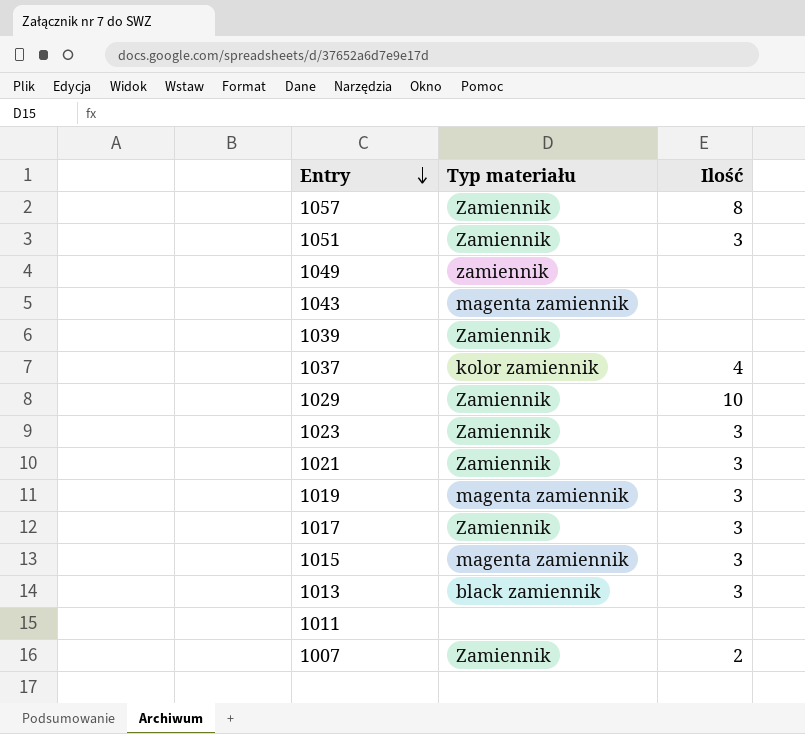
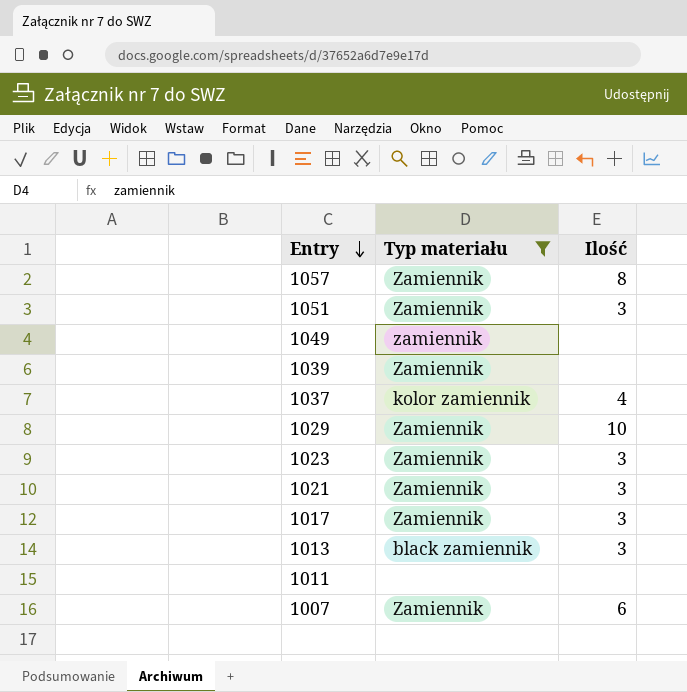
filter: none -> Typ materiału != magenta zamiennik
1007 | Ilość: 2 -> 6

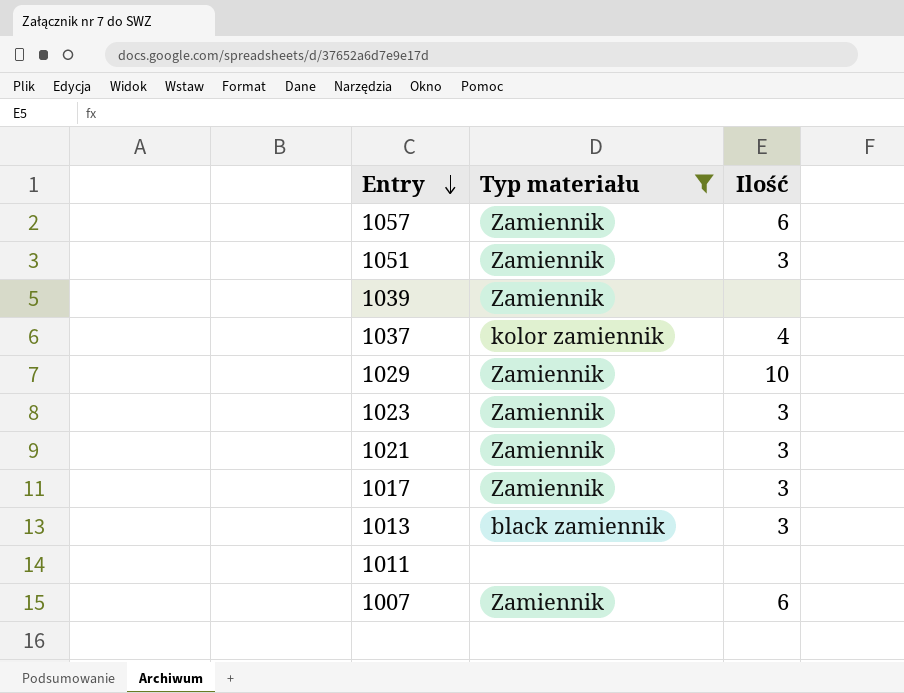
row 1049: zamiennik | none -> none
1057 | Ilość: 8 -> 6

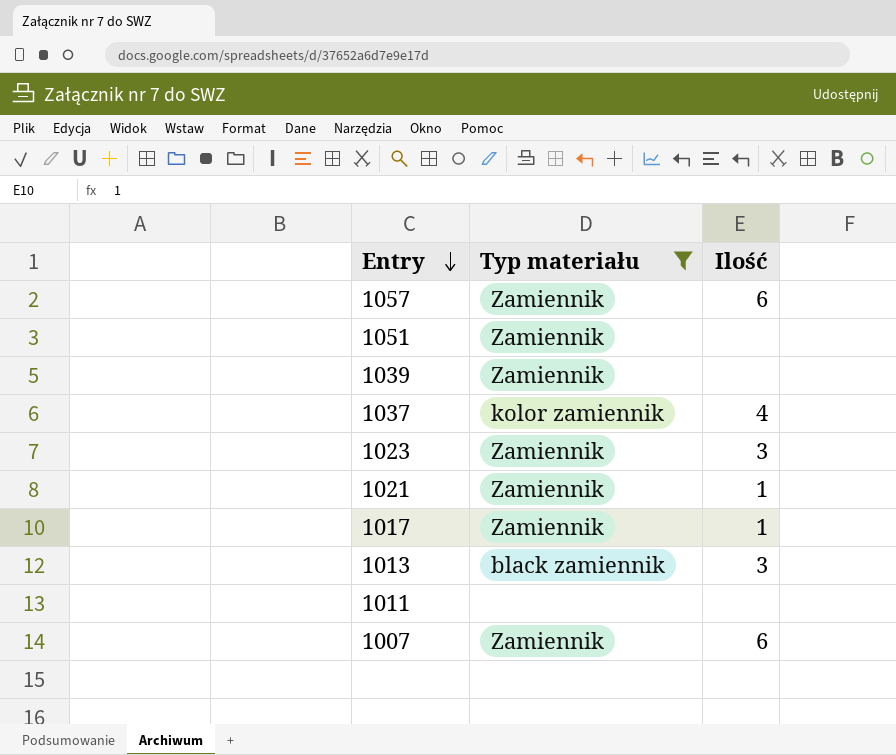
row 1029: Zamiennik | 10 -> none
1051 | Ilość: 3 -> none
1021 | Ilość: 3 -> 1
1017 | Ilość: 3 -> 1

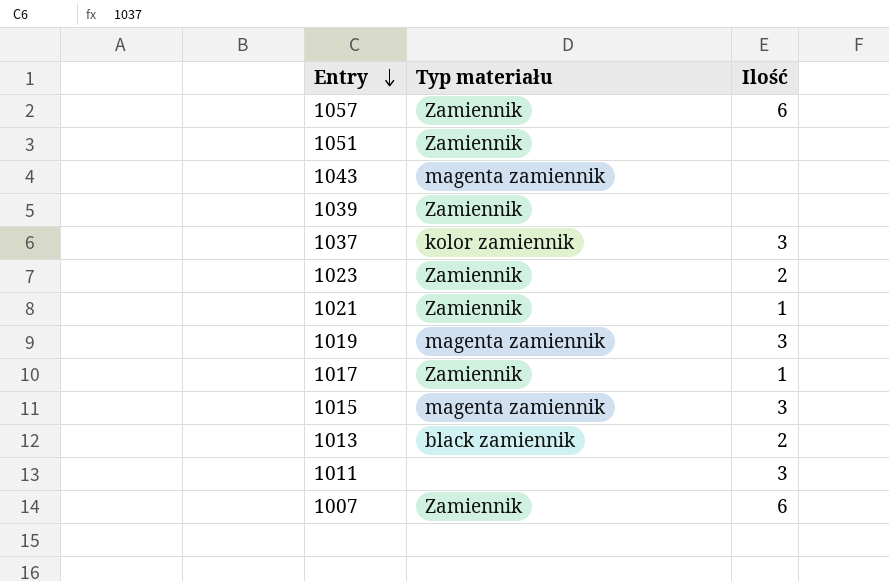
filter: Typ materiału != magenta zamiennik -> none
1037 | Ilość: 4 -> 3
1023 | Ilość: 3 -> 2
1013 | Ilość: 3 -> 2
1011 | Ilość: none -> 3

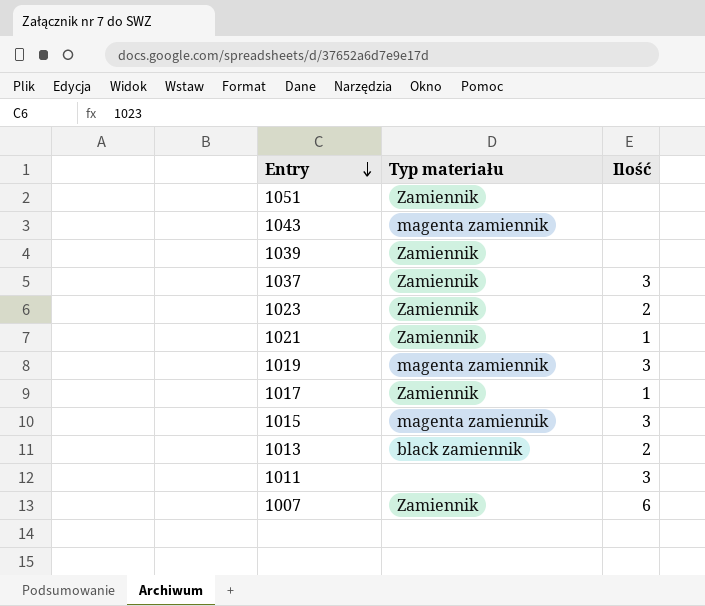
row 1057: Zamiennik | 6 -> none
1037 | Typ materiału: kolor zamiennik -> Zamiennik

